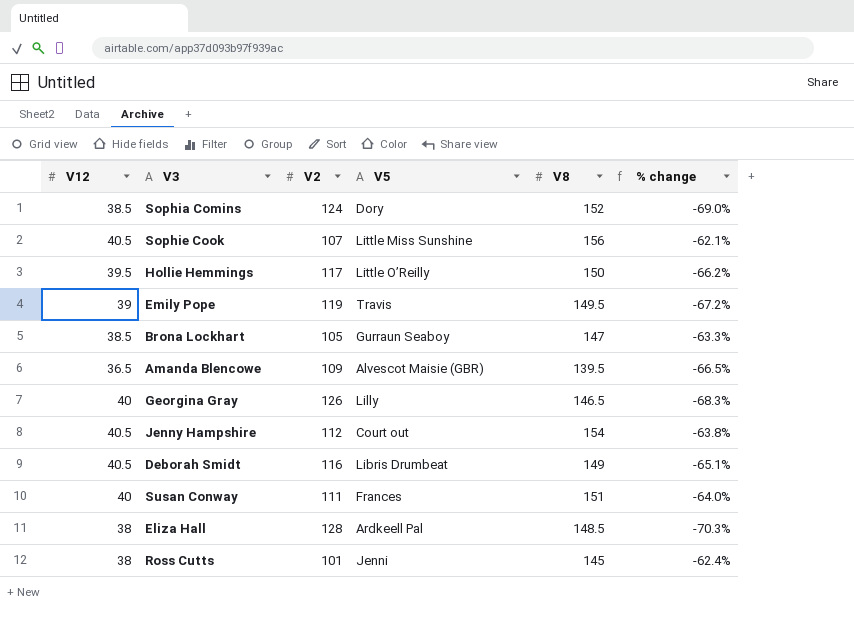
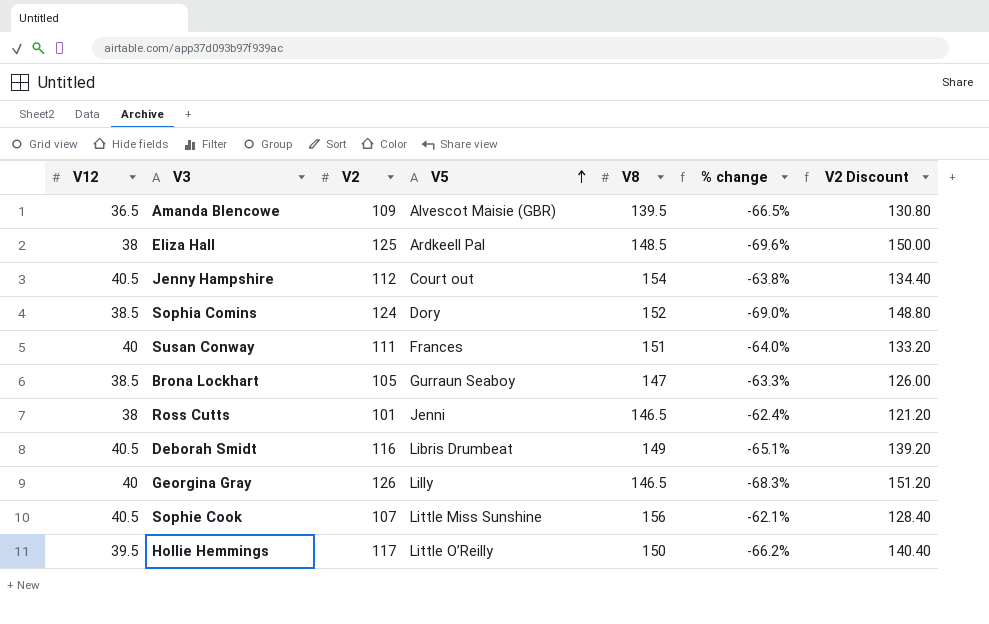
row order: none -> V5 ascending
column V2 Discount | formula: none -> [V2] * 1.2
row Emily Pope: 39 | 119 | Travis | 149.5 | -67.2% -> none
Eliza Hall | V2: 128 -> 125
Eliza Hall | % change: -70.3% -> -69.6%
Ross Cutts | V8: 145 -> 146.5

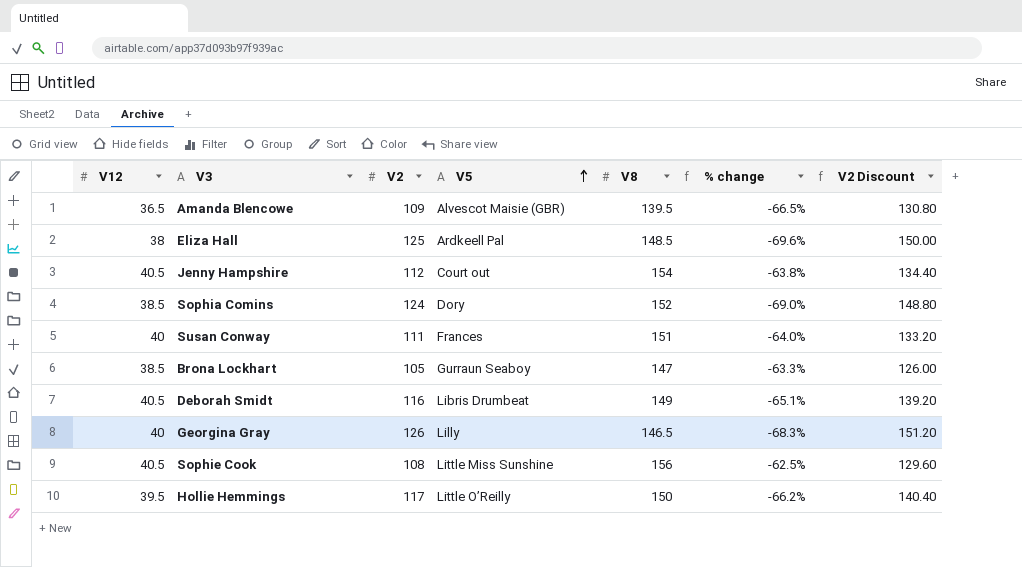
row Ross Cutts: 38 | 101 | Jenni | 146.5 | -62.4% | 121.20 -> none
Sophie Cook | V2: 107 -> 108
Sophie Cook | % change: -62.1% -> -62.5%
Sophie Cook | V2 Discount: 128.40 -> 129.60

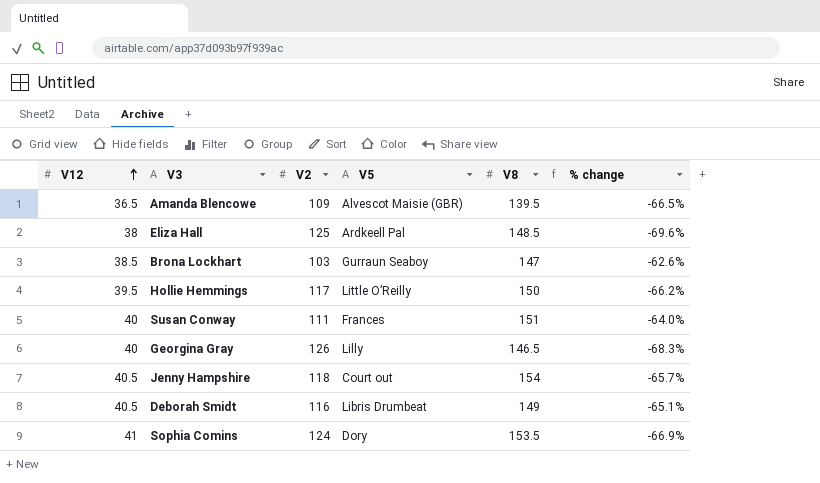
row order: V5 ascending -> V12 ascending
column V2 Discount | formula: [V2] * 1.2 -> none
row Sophie Cook: 40.5 | 108 | Little Miss Sunshine | 156 | -62.5% | 129.60 -> none
Brona Lockhart | V2: 105 -> 103
Brona Lockhart | % change: -63.3% -> -62.6%
Jenny Hampshire | V2: 112 -> 118
Jenny Hampshire | % change: -63.8% -> -65.7%
Sophia Comins | V12: 38.5 -> 41
Sophia Comins | V8: 152 -> 153.5
Sophia Comins | % change: -69.0% -> -66.9%

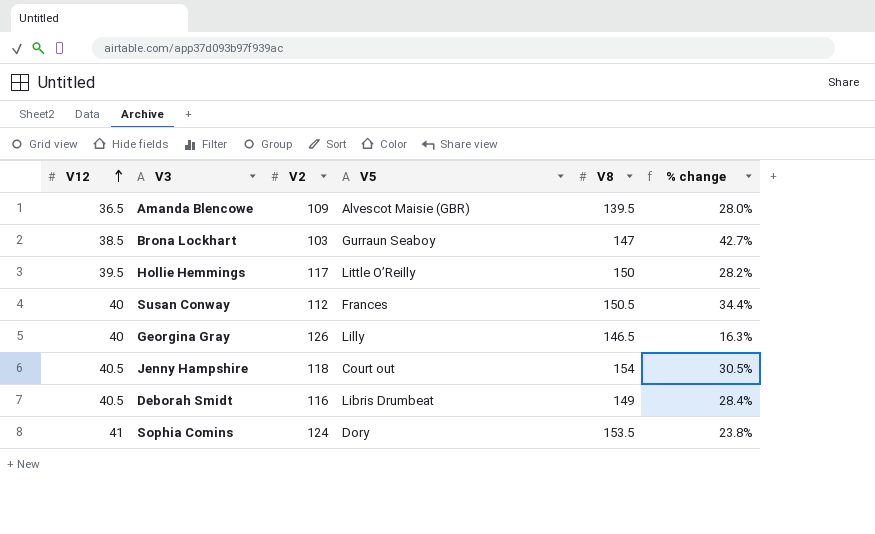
column % change | formula: ([V12] - [V2]) / [V2] -> ([V8] - [V2]) / [V2]
row Eliza Hall: 38 | 125 | Ardkeell Pal | 148.5 | -69.6% -> none
Susan Conway | V2: 111 -> 112
Susan Conway | V8: 151 -> 150.5

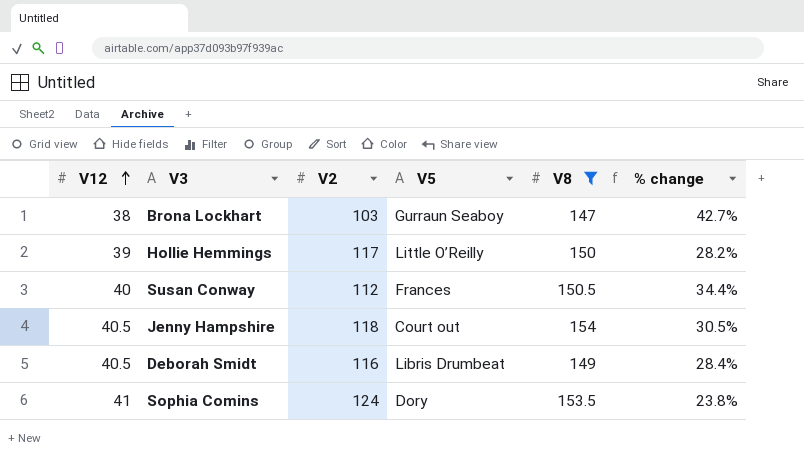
filter: none -> V8 >= 147
Brona Lockhart | V12: 38.5 -> 38
Hollie Hemmings | V12: 39.5 -> 39

